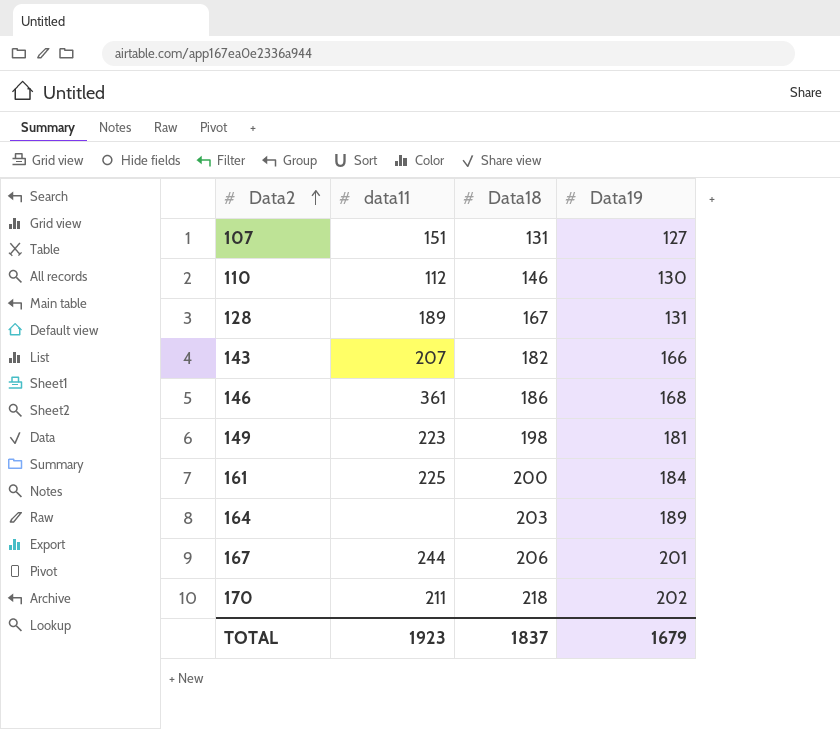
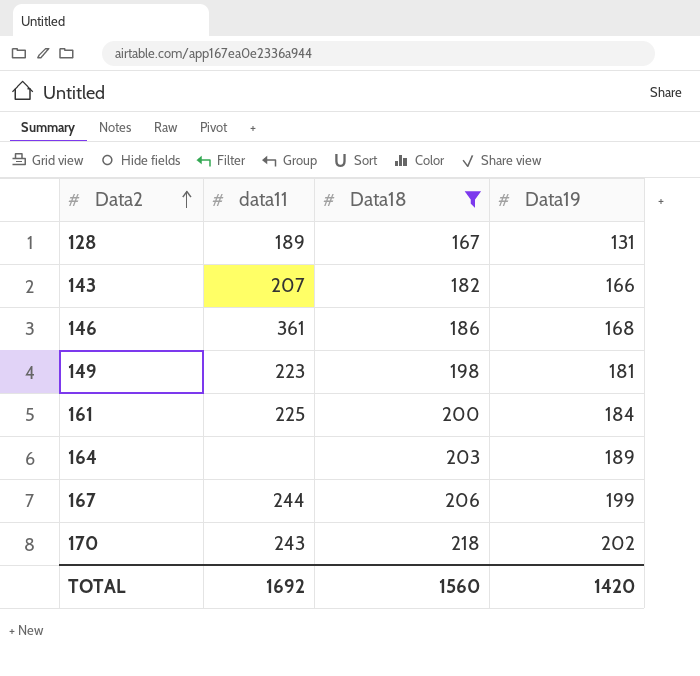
filter: none -> Data18 >= 167
167 | Data19: 201 -> 199
170 | data11: 211 -> 243
TOTAL | data11: 1923 -> 1692
TOTAL | Data18: 1837 -> 1560
TOTAL | Data19: 1679 -> 1420

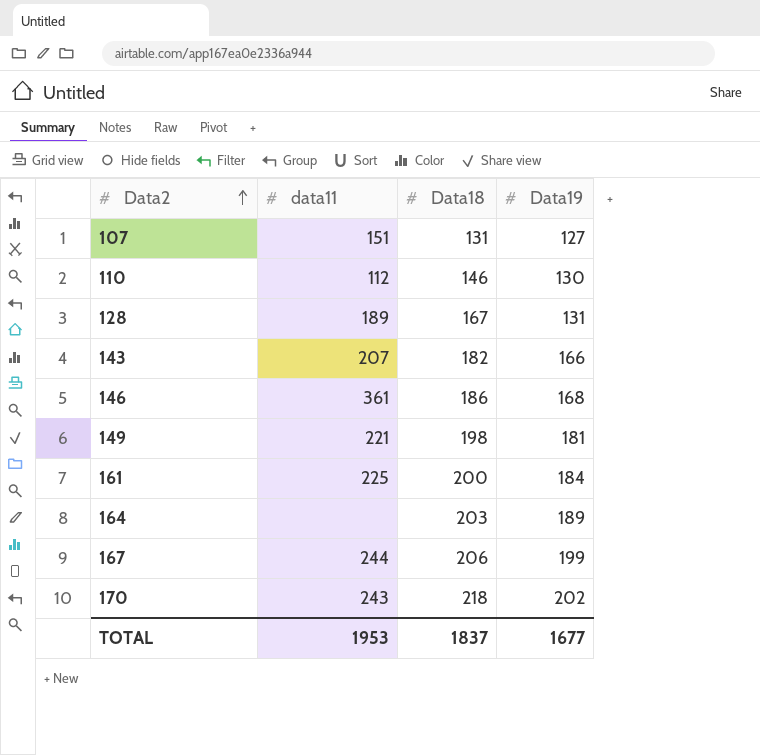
filter: Data18 >= 167 -> none
149 | data11: 223 -> 221
TOTAL | data11: 1692 -> 1953
TOTAL | Data18: 1560 -> 1837
TOTAL | Data19: 1420 -> 1677

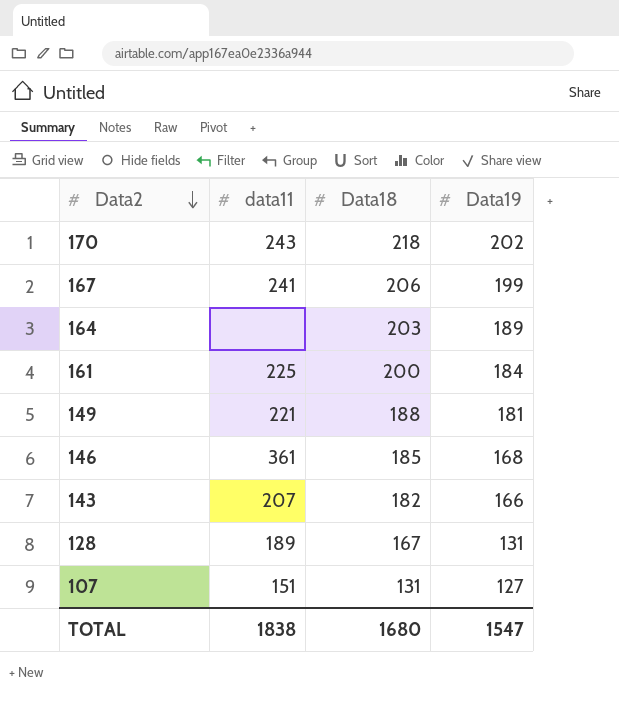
row order: Data2 ascending -> Data2 descending
row 110: 112 | 146 | 130 -> none
167 | data11: 244 -> 241
149 | Data18: 198 -> 188
146 | Data18: 186 -> 185
TOTAL | data11: 1953 -> 1838
TOTAL | Data18: 1837 -> 1680
TOTAL | Data19: 1677 -> 1547

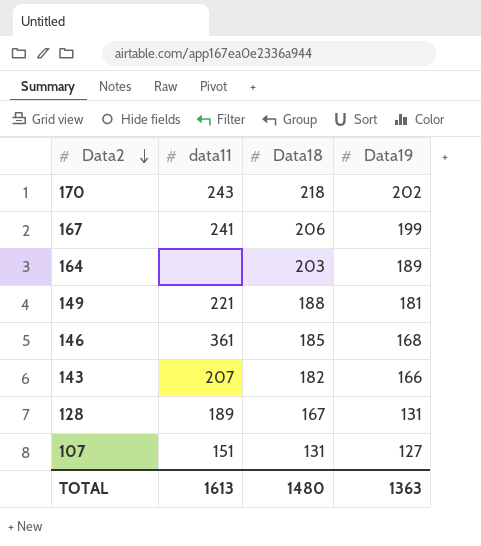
row 161: 225 | 200 | 184 -> none
TOTAL | data11: 1838 -> 1613
TOTAL | Data18: 1680 -> 1480
TOTAL | Data19: 1547 -> 1363

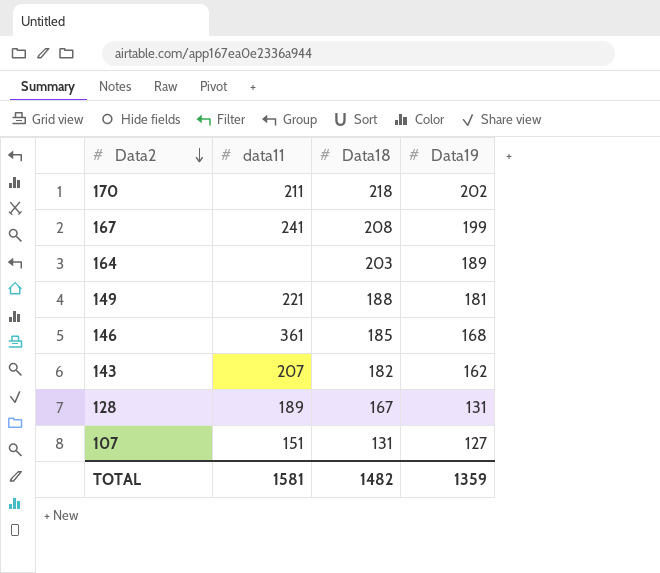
170 | data11: 243 -> 211
167 | Data18: 206 -> 208
143 | Data19: 166 -> 162
TOTAL | data11: 1613 -> 1581
TOTAL | Data18: 1480 -> 1482
TOTAL | Data19: 1363 -> 1359

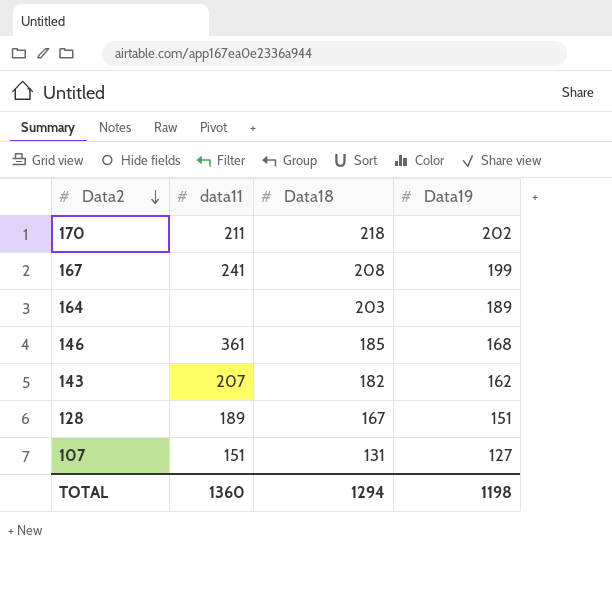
row 149: 221 | 188 | 181 -> none
128 | Data19: 131 -> 151
TOTAL | data11: 1581 -> 1360
TOTAL | Data18: 1482 -> 1294
TOTAL | Data19: 1359 -> 1198

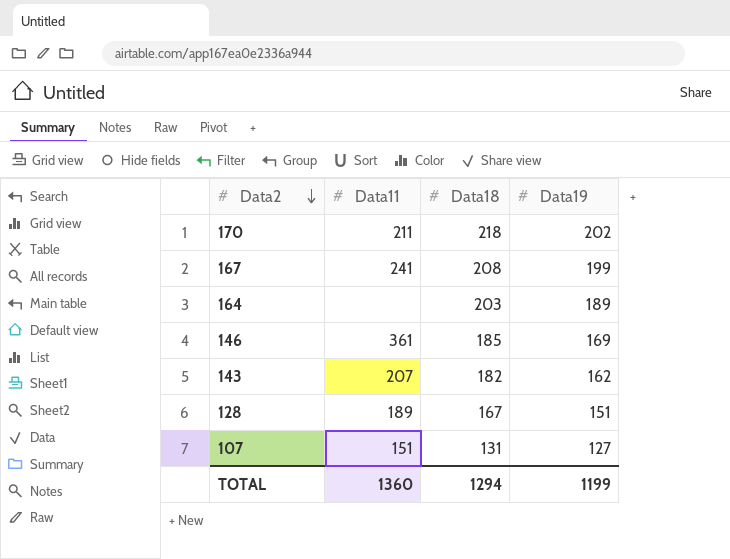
column name: data11 -> Data11
146 | Data19: 168 -> 169
TOTAL | Data19: 1198 -> 1199

